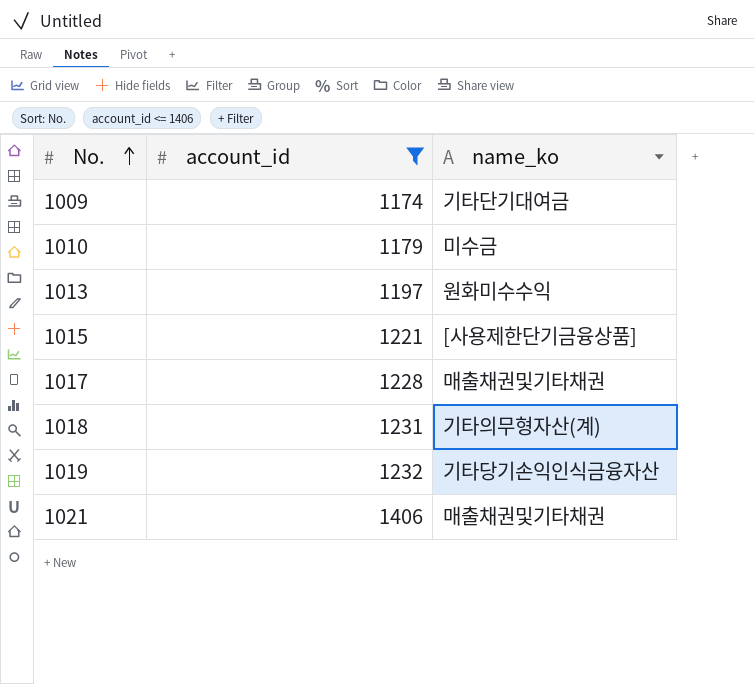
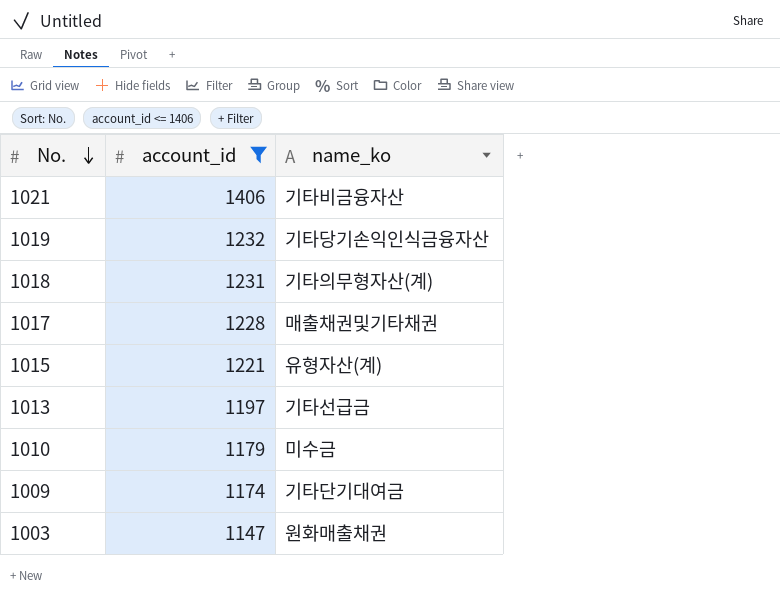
row order: No. ascending -> No. descending
1021 | name_ko: 매출채권및기타채권 -> 기타비금융자산
1015 | name_ko: [사용제한단기금융상품] -> 유형자산(계)
1013 | name_ko: 원화미수수익 -> 기타선급금
row 1003: none -> 1147 | 원화매출채권

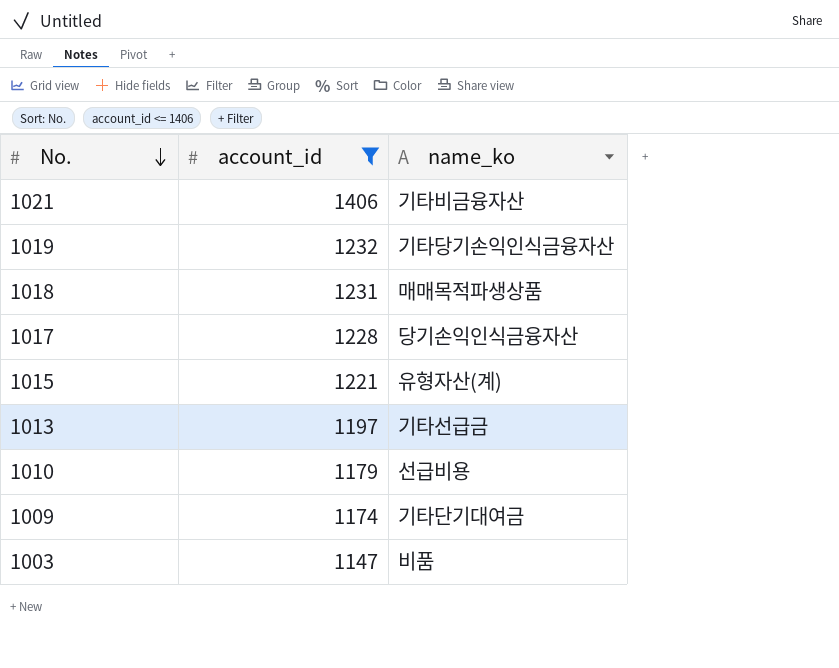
1018 | name_ko: 기타의무형자산(계) -> 매매목적파생상품
1017 | name_ko: 매출채권및기타채권 -> 당기손익인식금융자산
1010 | name_ko: 미수금 -> 선급비용
1003 | name_ko: 원화매출채권 -> 비품

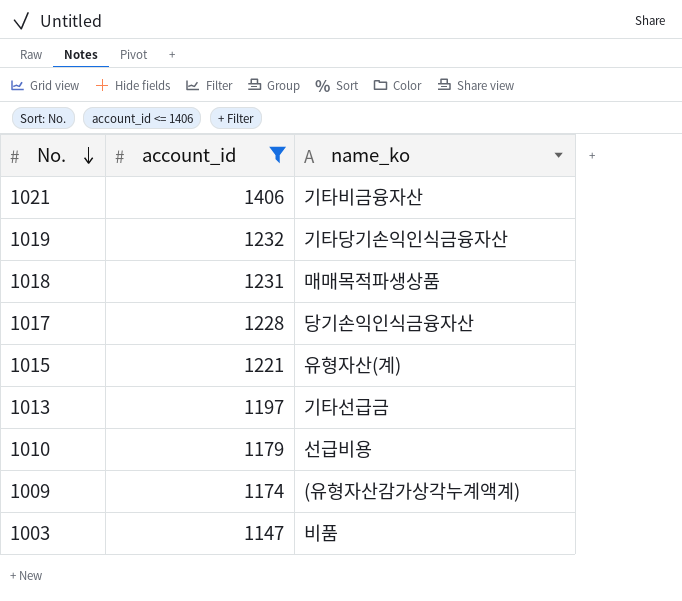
1009 | name_ko: 기타단기대여금 -> (유형자산감가상각누계액계)

